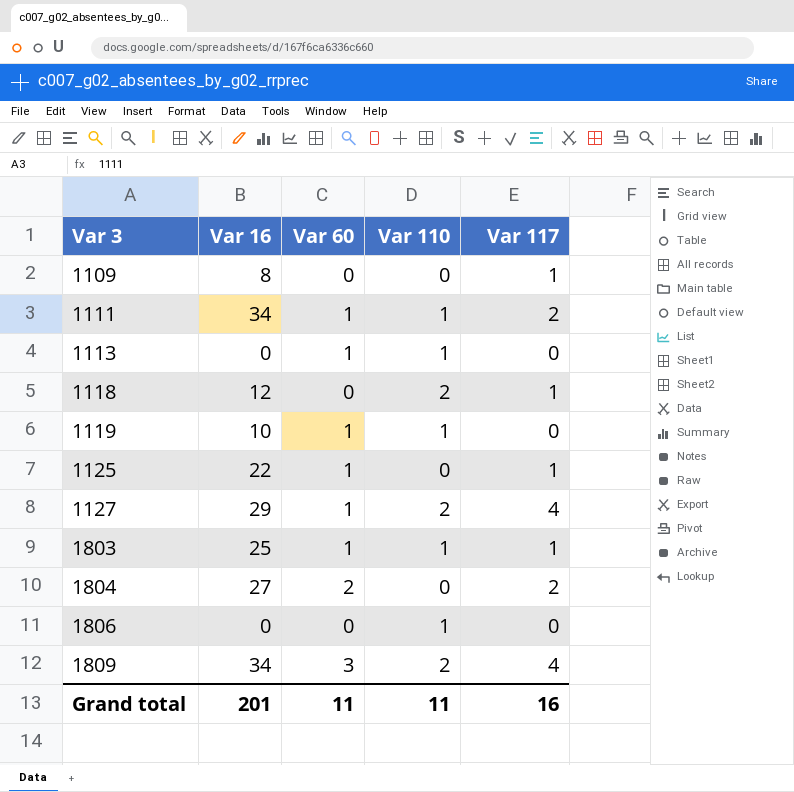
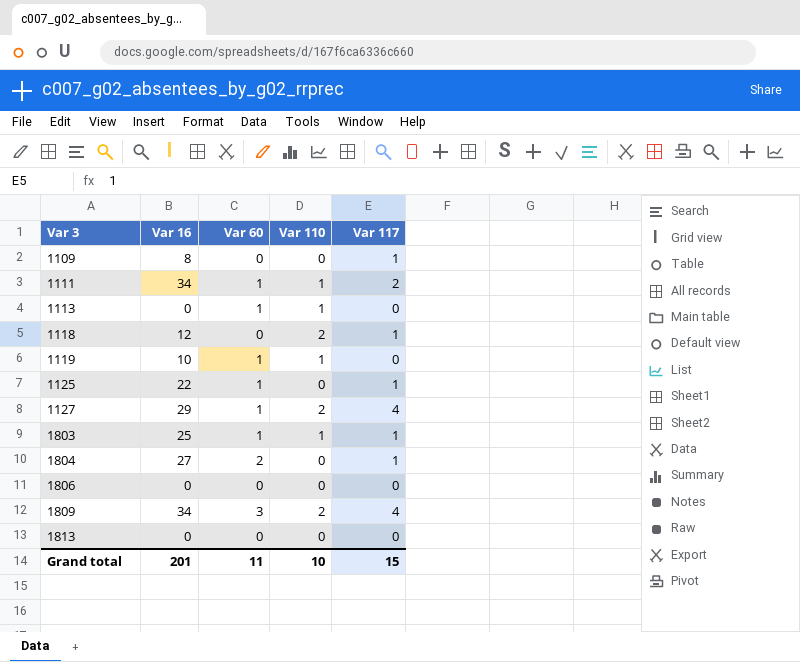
1804 | Var 117: 2 -> 1
1806 | Var 110: 1 -> 0
row 1813: none -> 0 | 0 | 0 | 0
Grand total | Var 110: 11 -> 10
Grand total | Var 117: 16 -> 15

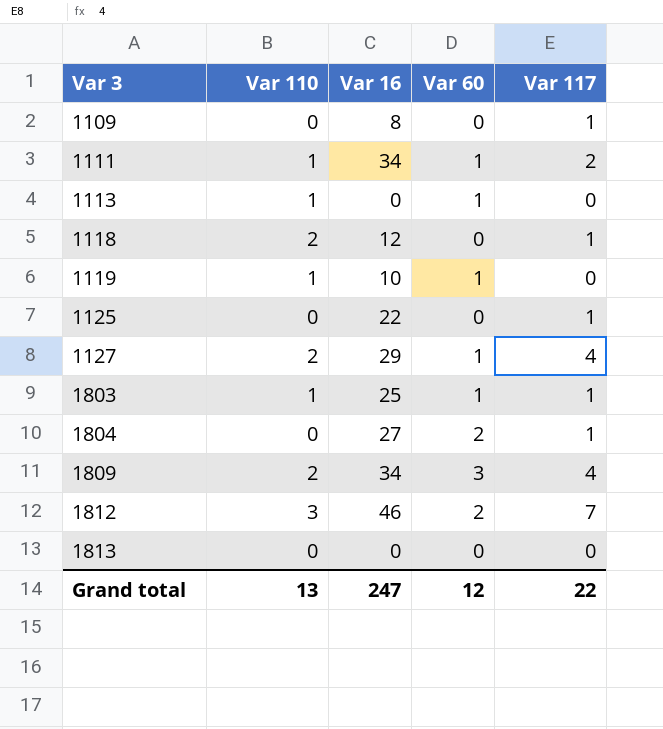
column Var 110 | position: 4 -> 2
row 1806: 0 | 0 | 0 | 0 -> none
1125 | Var 60: 1 -> 0
row 1812: none -> 3 | 46 | 2 | 7
Grand total | Var 110: 10 -> 13
Grand total | Var 16: 201 -> 247
Grand total | Var 60: 11 -> 12
Grand total | Var 117: 15 -> 22

